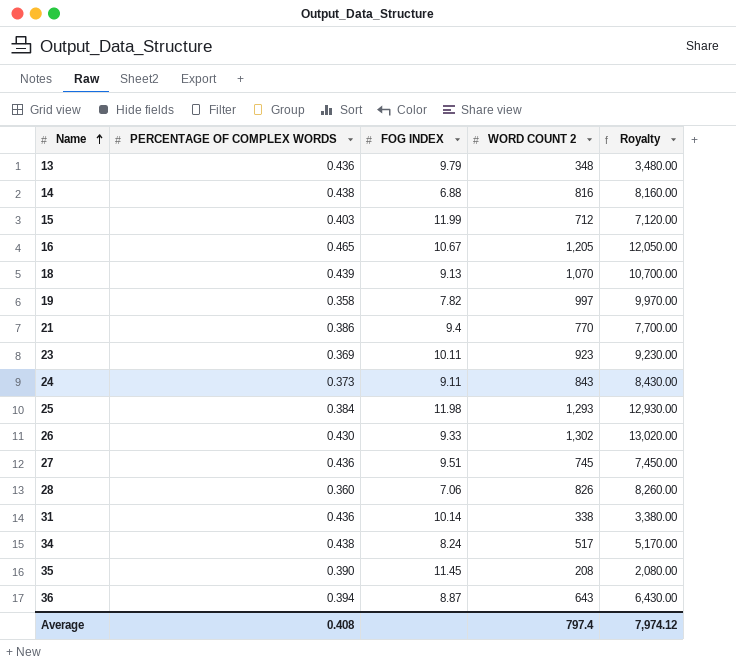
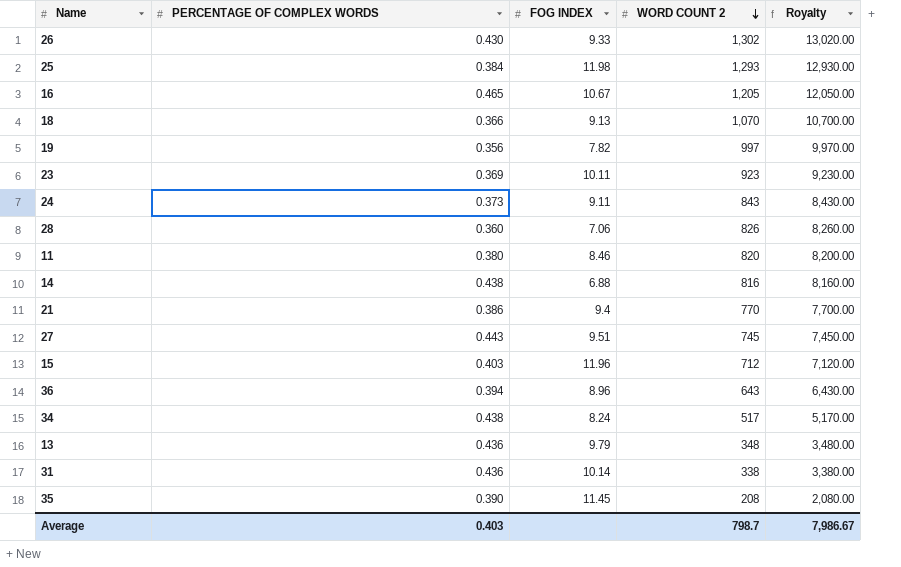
row order: Name ascending -> WORD COUNT 2 descending
18 | PERCENTAGE OF COMPLEX WORDS: 0.439 -> 0.366
19 | PERCENTAGE OF COMPLEX WORDS: 0.358 -> 0.356
row 11: none -> 0.380 | 8.46 | 820 | 8,200.00
27 | PERCENTAGE OF COMPLEX WORDS: 0.436 -> 0.443
15 | FOG INDEX: 11.99 -> 11.96
36 | FOG INDEX: 8.87 -> 8.96
Average | PERCENTAGE OF COMPLEX WORDS: 0.408 -> 0.403
Average | WORD COUNT 2: 797.4 -> 798.7
Average | Royalty: 7,974.12 -> 7,986.67

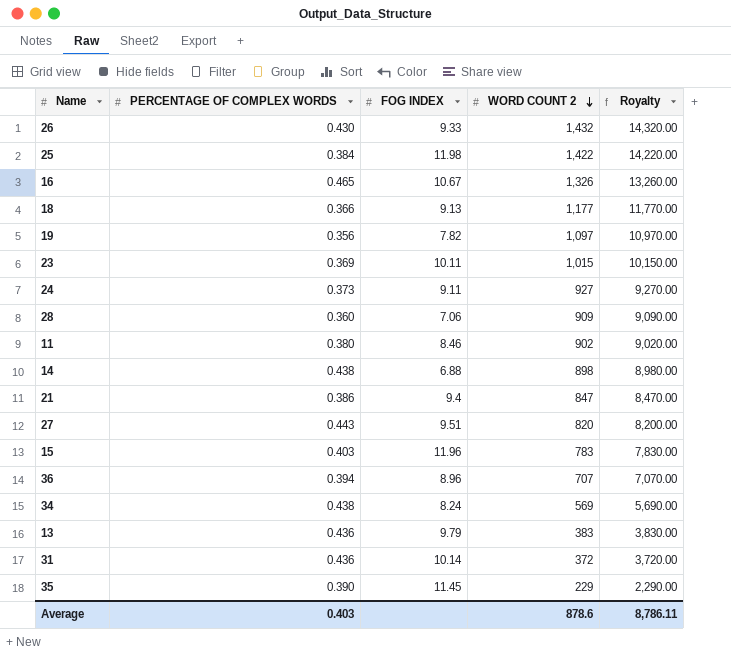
26 | WORD COUNT 2: 1,302 -> 1,432
26 | Royalty: 13,020.00 -> 14,320.00
25 | WORD COUNT 2: 1,293 -> 1,422
25 | Royalty: 12,930.00 -> 14,220.00
16 | WORD COUNT 2: 1,205 -> 1,326
16 | Royalty: 12,050.00 -> 13,260.00
18 | WORD COUNT 2: 1,070 -> 1,177
18 | Royalty: 10,700.00 -> 11,770.00
19 | WORD COUNT 2: 997 -> 1,097
19 | Royalty: 9,970.00 -> 10,970.00
23 | WORD COUNT 2: 923 -> 1,015
23 | Royalty: 9,230.00 -> 10,150.00
24 | WORD COUNT 2: 843 -> 927
24 | Royalty: 8,430.00 -> 9,270.00
28 | WORD COUNT 2: 826 -> 909
28 | Royalty: 8,260.00 -> 9,090.00
11 | WORD COUNT 2: 820 -> 902
11 | Royalty: 8,200.00 -> 9,020.00
14 | WORD COUNT 2: 816 -> 898
14 | Royalty: 8,160.00 -> 8,980.00
21 | WORD COUNT 2: 770 -> 847
21 | Royalty: 7,700.00 -> 8,470.00
27 | WORD COUNT 2: 745 -> 820
27 | Royalty: 7,450.00 -> 8,200.00
15 | WORD COUNT 2: 712 -> 783
15 | Royalty: 7,120.00 -> 7,830.00
36 | WORD COUNT 2: 643 -> 707
36 | Royalty: 6,430.00 -> 7,070.00
34 | WORD COUNT 2: 517 -> 569
34 | Royalty: 5,170.00 -> 5,690.00
13 | WORD COUNT 2: 348 -> 383
13 | Royalty: 3,480.00 -> 3,830.00
31 | WORD COUNT 2: 338 -> 372
31 | Royalty: 3,380.00 -> 3,720.00
35 | WORD COUNT 2: 208 -> 229
35 | Royalty: 2,080.00 -> 2,290.00
Average | WORD COUNT 2: 798.7 -> 878.6
Average | Royalty: 7,986.67 -> 8,786.11

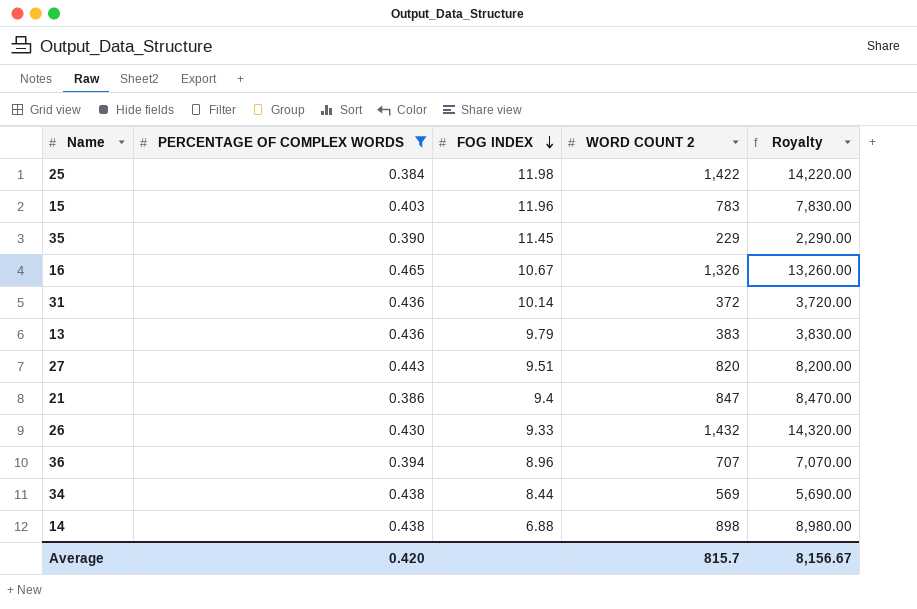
filter: none -> PERCENTAGE OF COMPLEX WORDS >= 0.384
row order: WORD COUNT 2 descending -> FOG INDEX descending
34 | FOG INDEX: 8.24 -> 8.44
Average | PERCENTAGE OF COMPLEX WORDS: 0.403 -> 0.420
Average | WORD COUNT 2: 878.6 -> 815.7
Average | Royalty: 8,786.11 -> 8,156.67

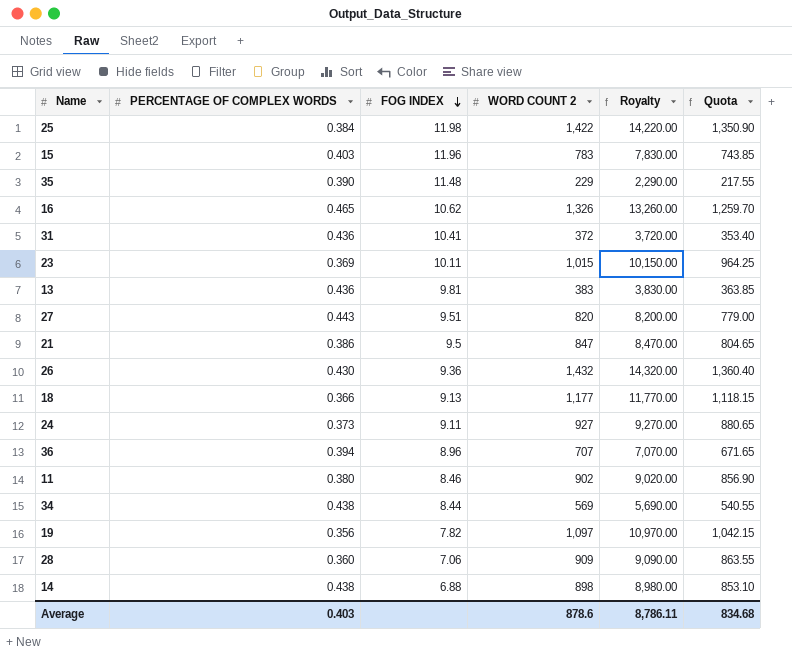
filter: PERCENTAGE OF COMPLEX WORDS >= 0.384 -> none
column Quota | formula: none -> [WORD COUNT 2] * 0.95
35 | FOG INDEX: 11.45 -> 11.48
16 | FOG INDEX: 10.67 -> 10.62
31 | FOG INDEX: 10.14 -> 10.41
13 | FOG INDEX: 9.79 -> 9.81
21 | FOG INDEX: 9.4 -> 9.5
26 | FOG INDEX: 9.33 -> 9.36
Average | PERCENTAGE OF COMPLEX WORDS: 0.420 -> 0.403
Average | WORD COUNT 2: 815.7 -> 878.6
Average | Royalty: 8,156.67 -> 8,786.11

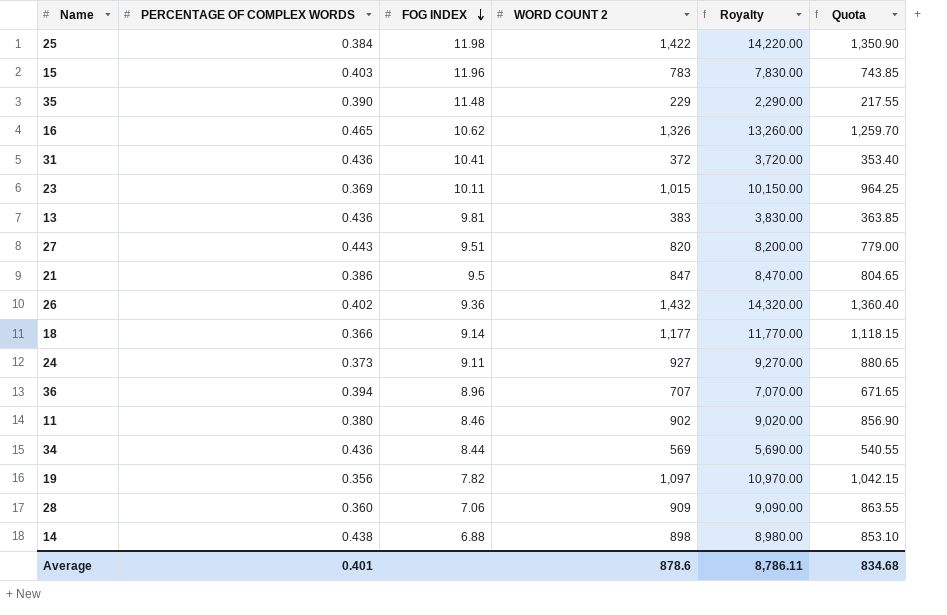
26 | PERCENTAGE OF COMPLEX WORDS: 0.430 -> 0.402
18 | FOG INDEX: 9.13 -> 9.14
34 | PERCENTAGE OF COMPLEX WORDS: 0.438 -> 0.436
Average | PERCENTAGE OF COMPLEX WORDS: 0.403 -> 0.401

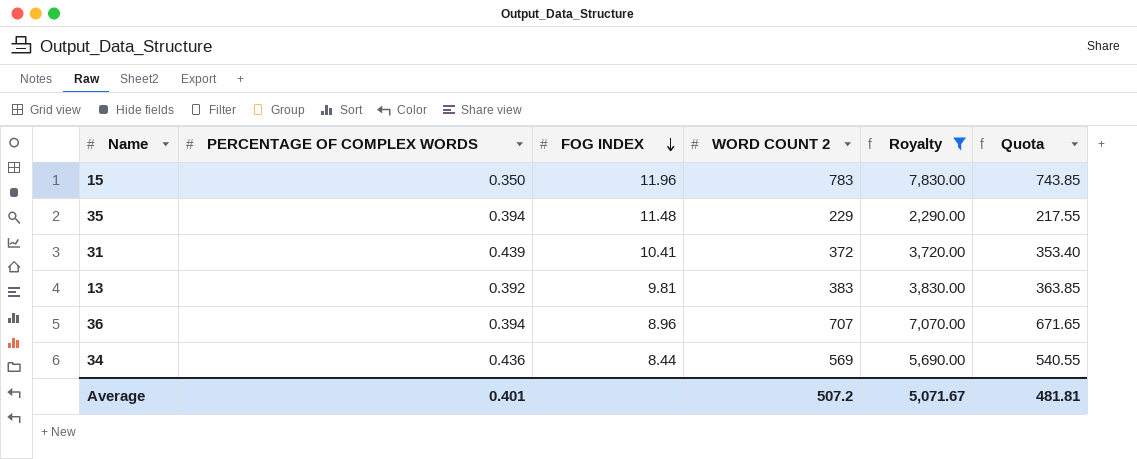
filter: none -> Royalty <= 7,830.00
15 | PERCENTAGE OF COMPLEX WORDS: 0.403 -> 0.350
35 | PERCENTAGE OF COMPLEX WORDS: 0.390 -> 0.394
31 | PERCENTAGE OF COMPLEX WORDS: 0.436 -> 0.439
13 | PERCENTAGE OF COMPLEX WORDS: 0.436 -> 0.392
Average | WORD COUNT 2: 878.6 -> 507.2
Average | Royalty: 8,786.11 -> 5,071.67
Average | Quota: 834.68 -> 481.81

